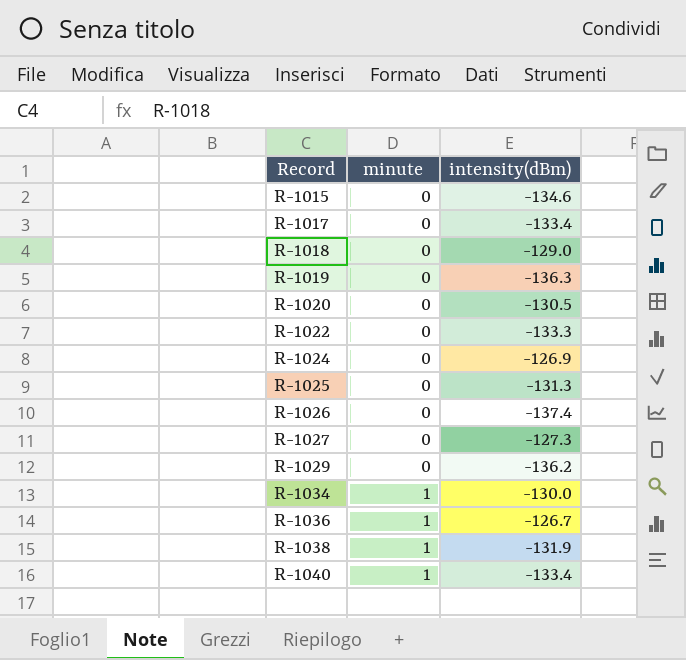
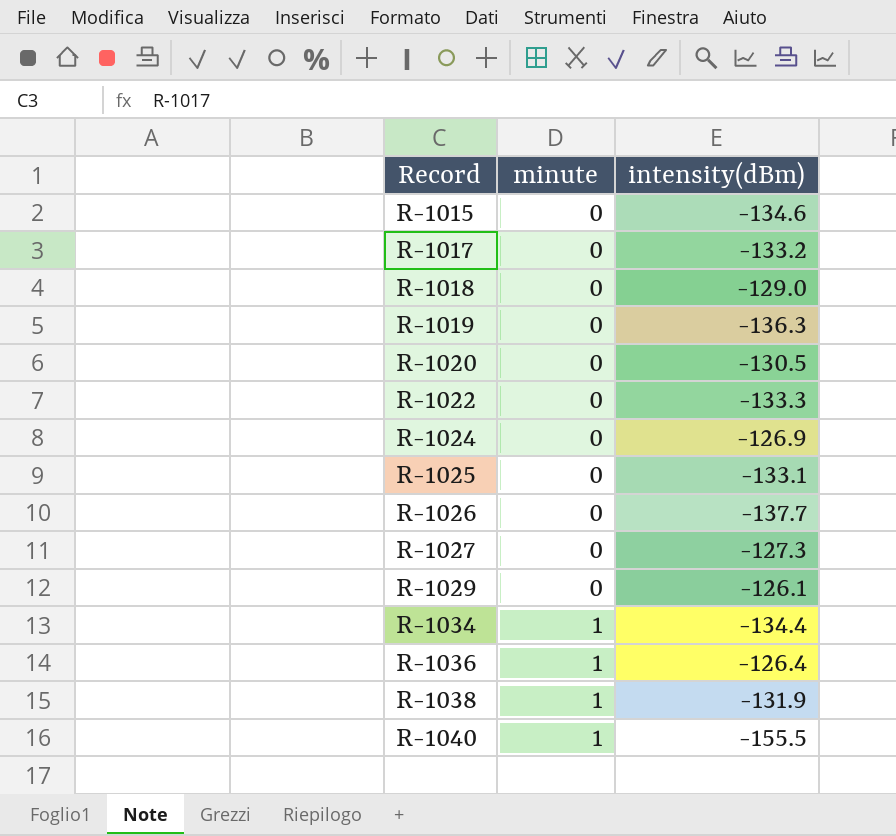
R-1017 | intensity(dBm): -133.4 -> -133.2
R-1025 | intensity(dBm): -131.3 -> -133.1
R-1026 | intensity(dBm): -137.4 -> -137.7
R-1029 | intensity(dBm): -136.2 -> -126.1
R-1034 | intensity(dBm): -130.0 -> -134.4
R-1036 | intensity(dBm): -126.7 -> -126.4
R-1040 | intensity(dBm): -133.4 -> -155.5

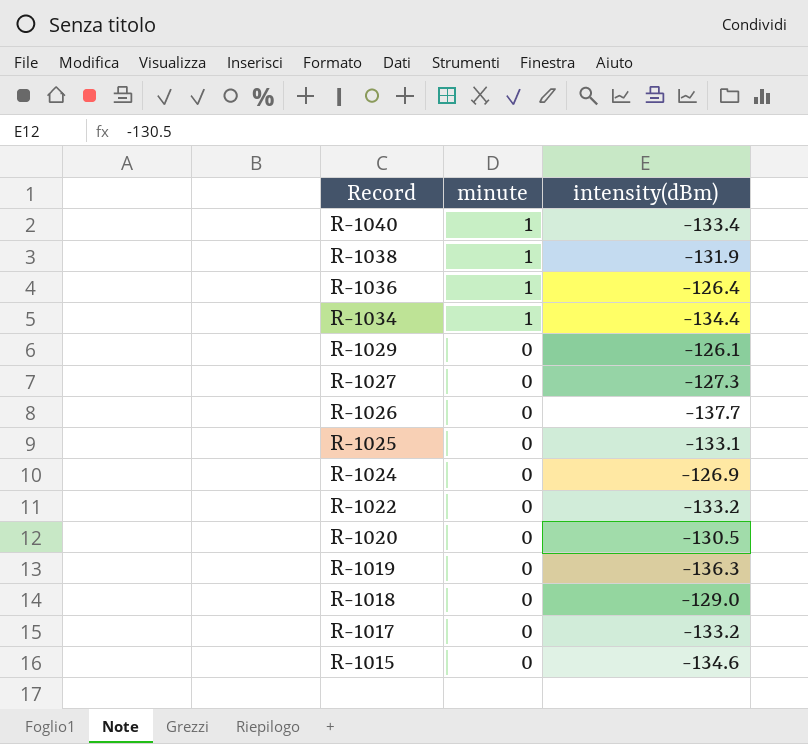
row order: Record ascending -> Record descending
R-1040 | intensity(dBm): -155.5 -> -133.4
R-1022 | intensity(dBm): -133.3 -> -133.2

